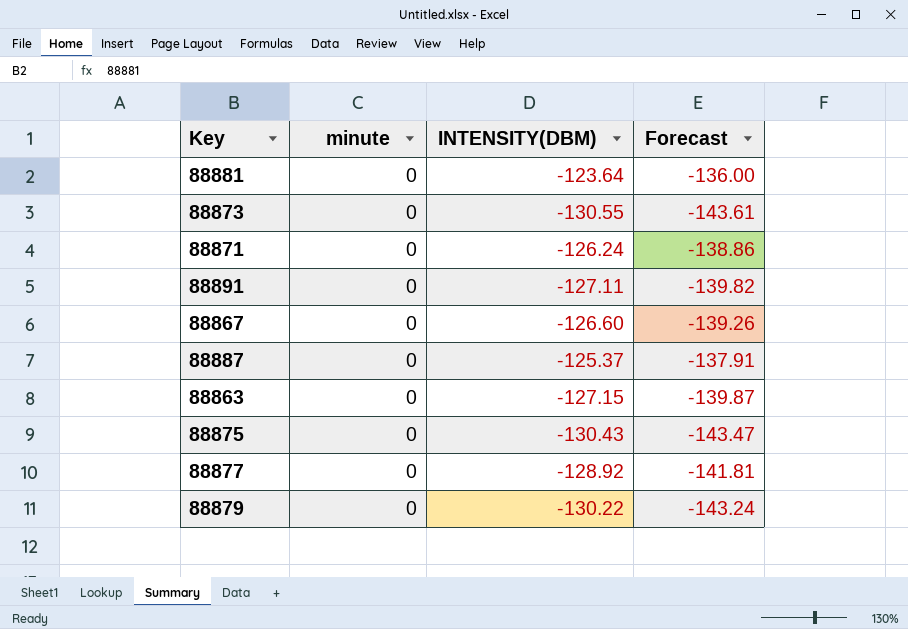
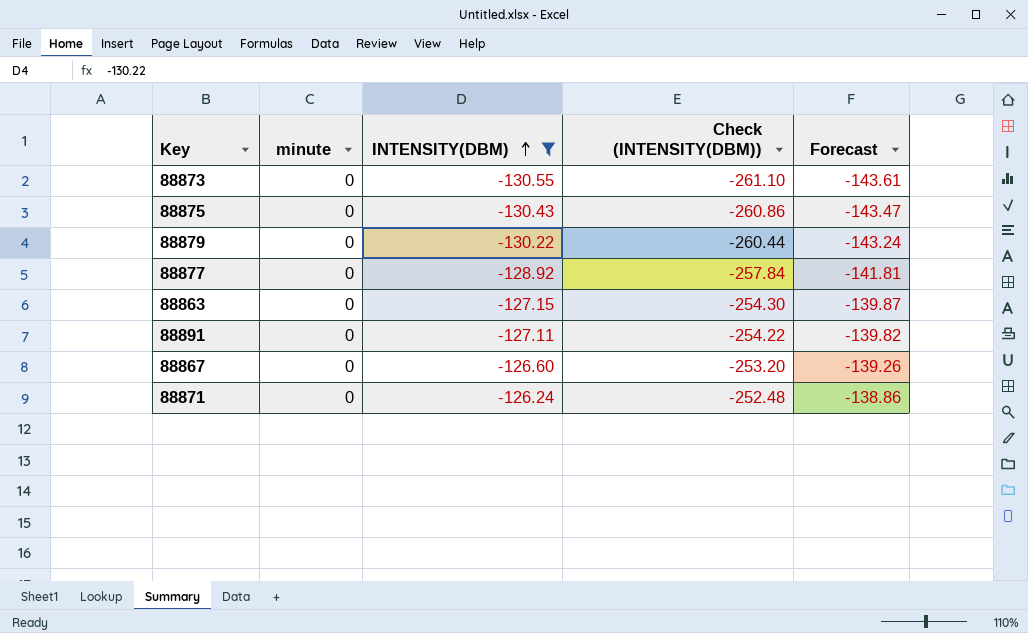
filter: none -> INTENSITY(DBM) <= -126.24
row order: none -> INTENSITY(DBM) ascending
column Check (INTENSITY(DBM)) | formula: none -> [INTENSITY(DBM)] * 2

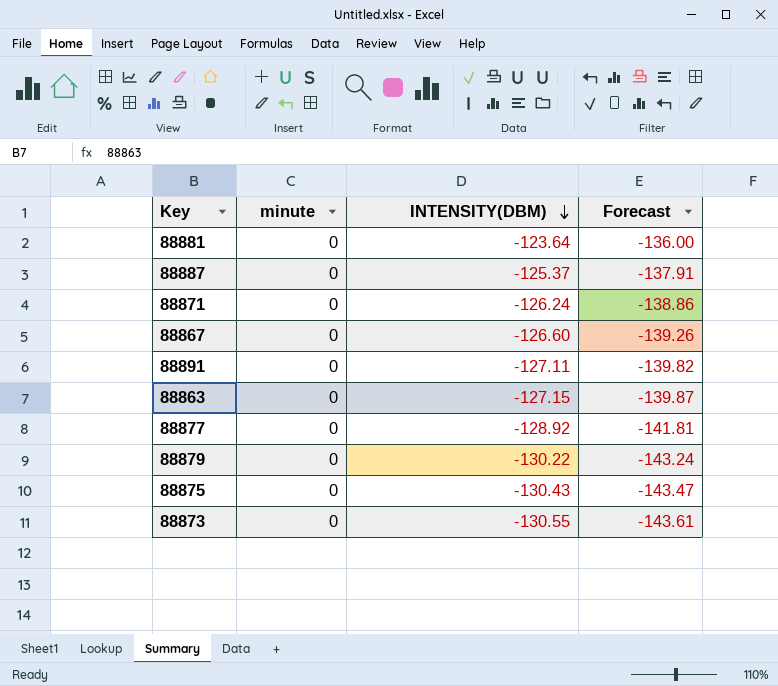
filter: INTENSITY(DBM) <= -126.24 -> none
row order: INTENSITY(DBM) ascending -> INTENSITY(DBM) descending
column Check (INTENSITY(DBM)) | formula: [INTENSITY(DBM)] * 2 -> none

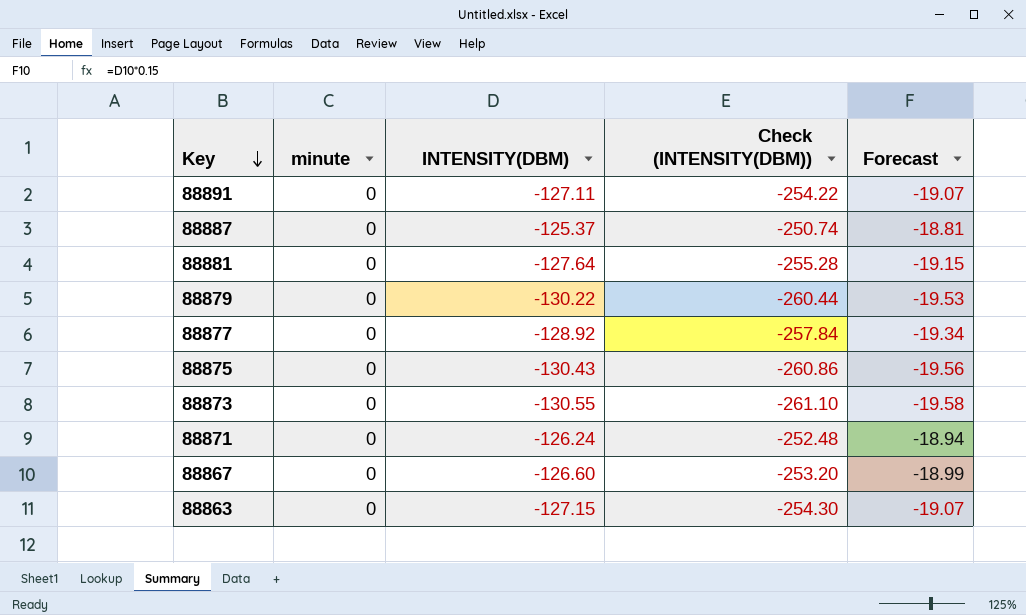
row order: INTENSITY(DBM) descending -> Key descending
column Check (INTENSITY(DBM)) | formula: none -> [INTENSITY(DBM)] * 2
column Forecast | formula: [INTENSITY(DBM)] * 1.1 -> [INTENSITY(DBM)] * 0.15
88881 | INTENSITY(DBM): -123.64 -> -127.64

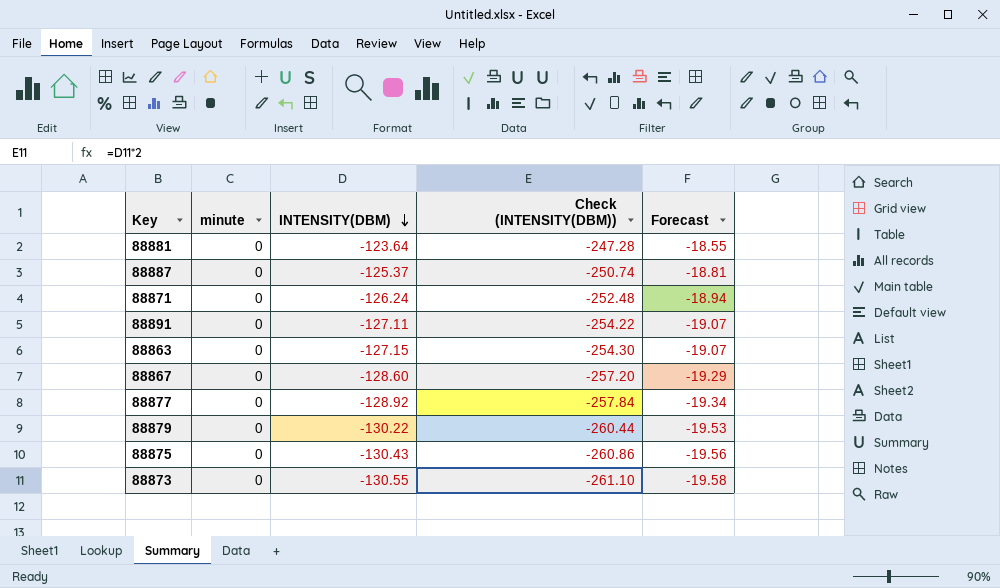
row order: Key descending -> INTENSITY(DBM) descending
88881 | INTENSITY(DBM): -127.64 -> -123.64
88881 | Check (INTENSITY(DBM)): -255.28 -> -247.28
88881 | Forecast: -19.15 -> -18.55
88867 | INTENSITY(DBM): -126.60 -> -128.60
88867 | Check (INTENSITY(DBM)): -253.20 -> -257.20
88867 | Forecast: -18.99 -> -19.29

